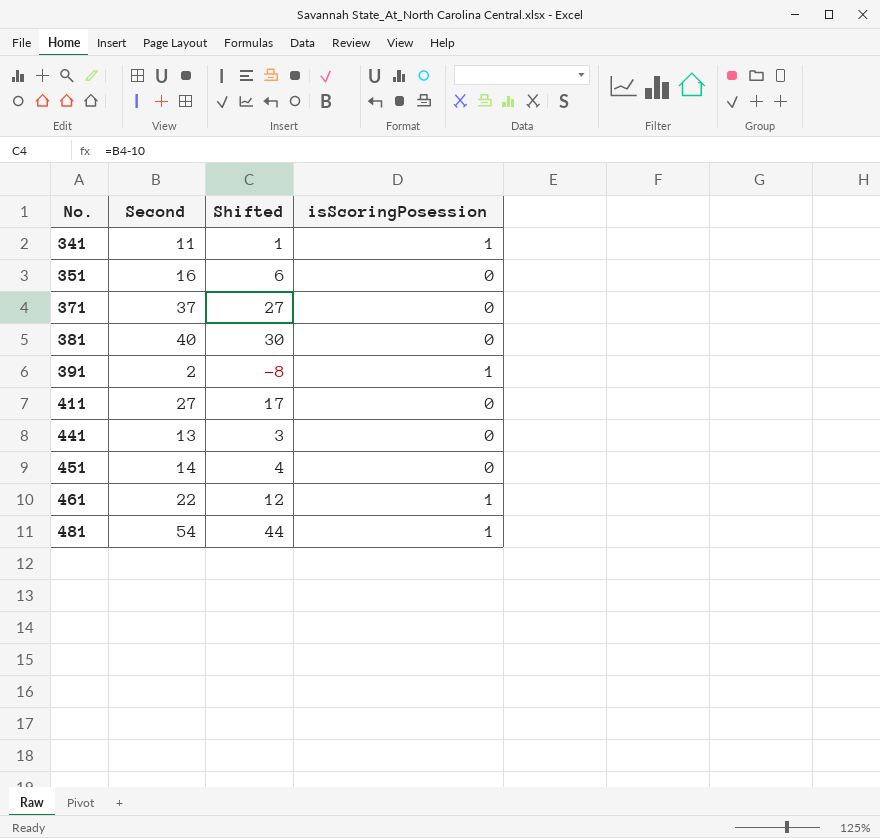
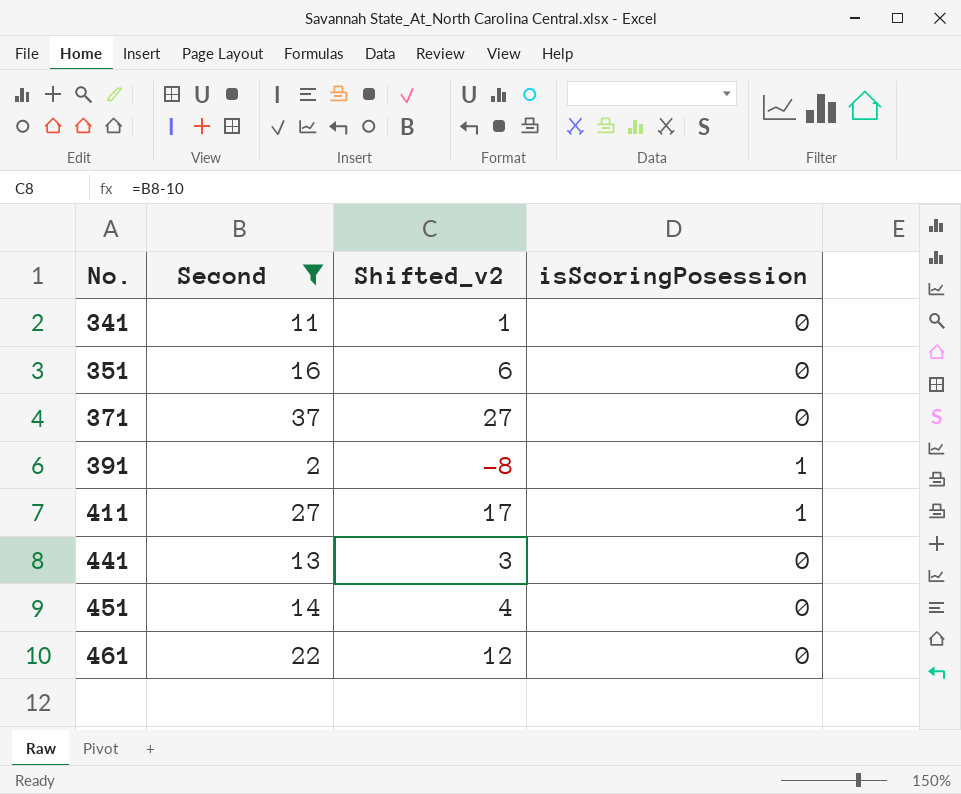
filter: none -> Second <= 37
column name: Shifted -> Shifted_v2
341 | isScoringPosession: 1 -> 0
411 | isScoringPosession: 0 -> 1
461 | isScoringPosession: 1 -> 0

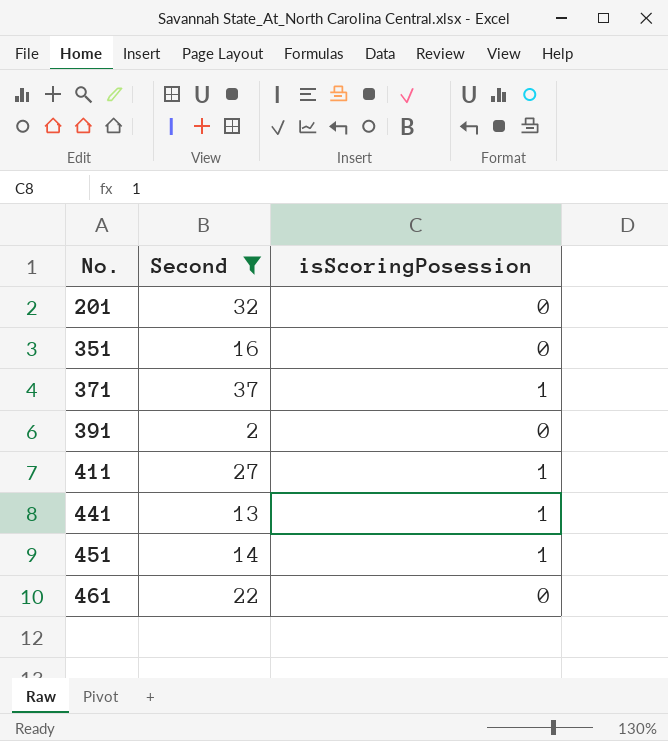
column Shifted_v2 | formula: [Second] - 10 -> none
row 341: 11 | 1 | 0 -> none
row 201: none -> 32 | 0
371 | isScoringPosession: 0 -> 1
391 | isScoringPosession: 1 -> 0
441 | isScoringPosession: 0 -> 1
451 | isScoringPosession: 0 -> 1

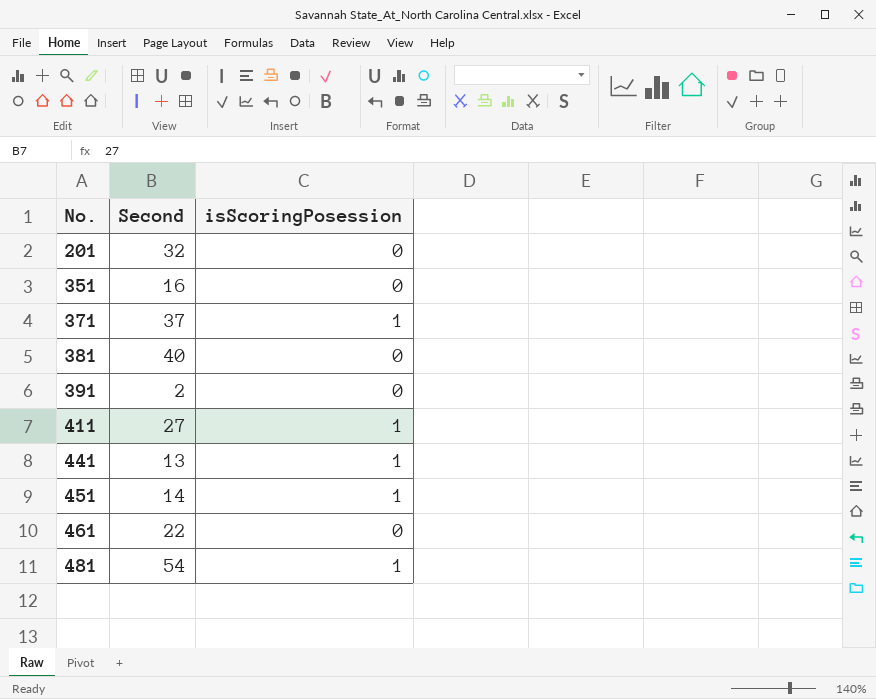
filter: Second <= 37 -> none

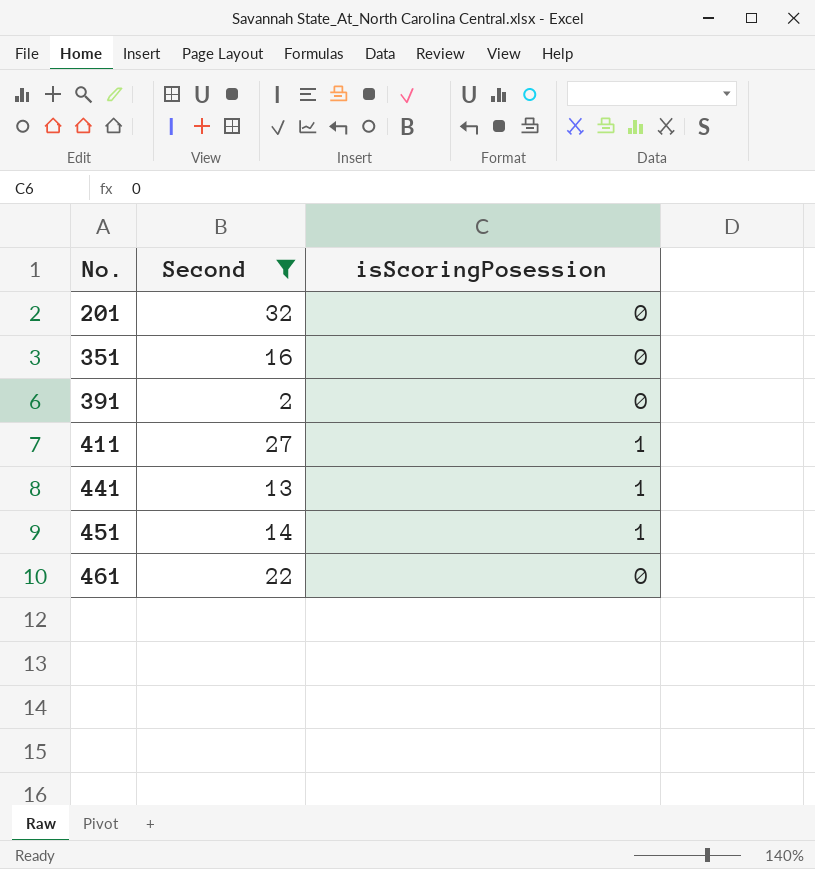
filter: none -> Second <= 32

